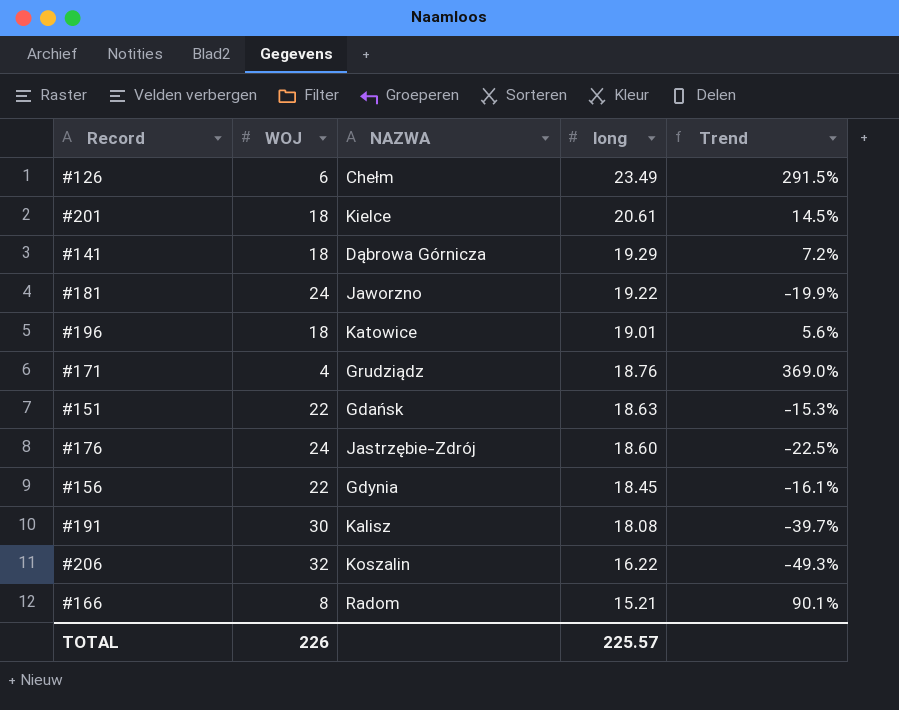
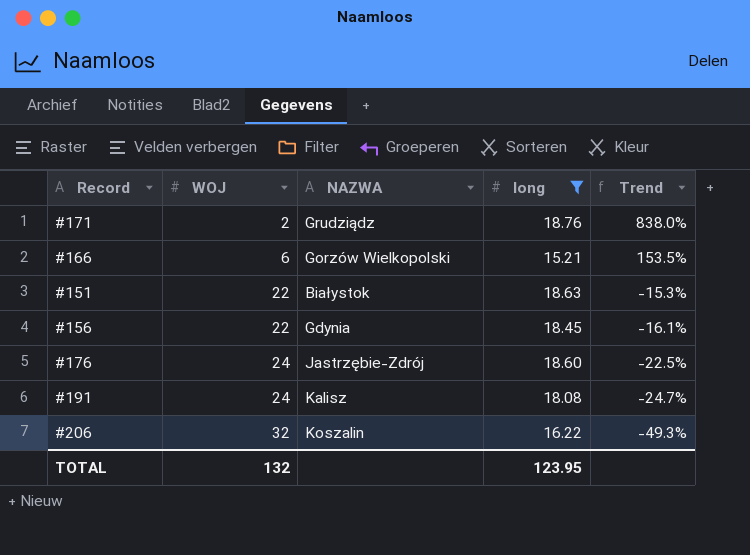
filter: none -> long <= 18.76
row order: long descending -> WOJ ascending
#171 | WOJ: 4 -> 2
#171 | Trend: 369.0% -> 838.0%
#166 | WOJ: 8 -> 6
#166 | NAZWA: Radom -> Gorzów Wielkopolski
#166 | Trend: 90.1% -> 153.5%
#151 | NAZWA: Gdańsk -> Białystok
#191 | WOJ: 30 -> 24
#191 | Trend: -39.7% -> -24.7%
TOTAL | WOJ: 226 -> 132
TOTAL | long: 225.57 -> 123.95

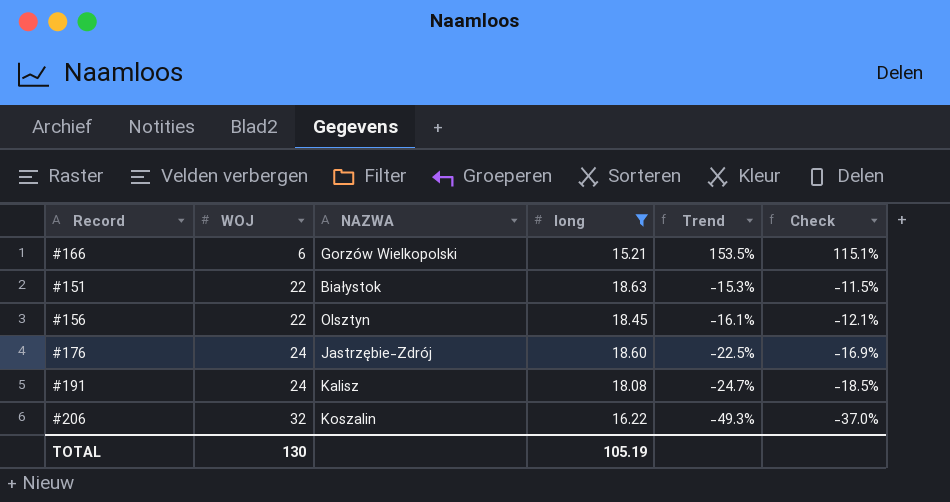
column Check | formula: none -> [Trend] * 0.75
row #171: 2 | Grudziądz | 18.76 | 838.0% -> none
#156 | NAZWA: Gdynia -> Olsztyn
TOTAL | WOJ: 132 -> 130
TOTAL | long: 123.95 -> 105.19

